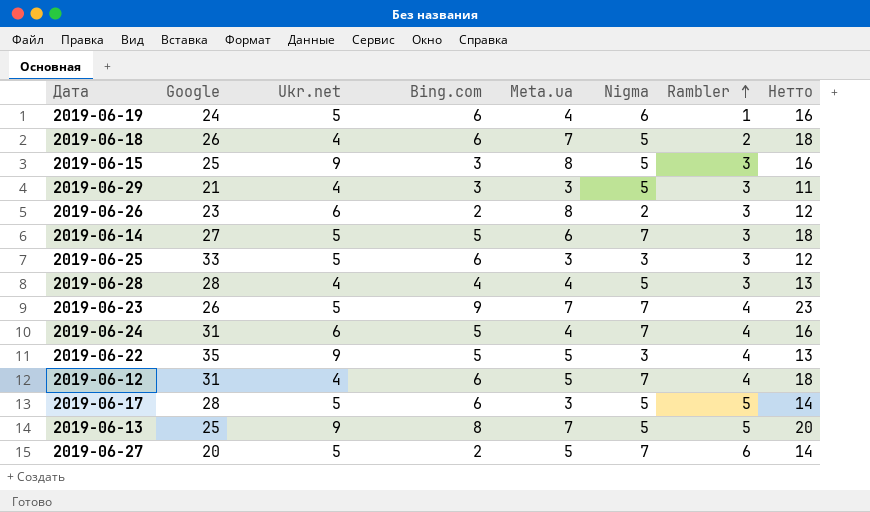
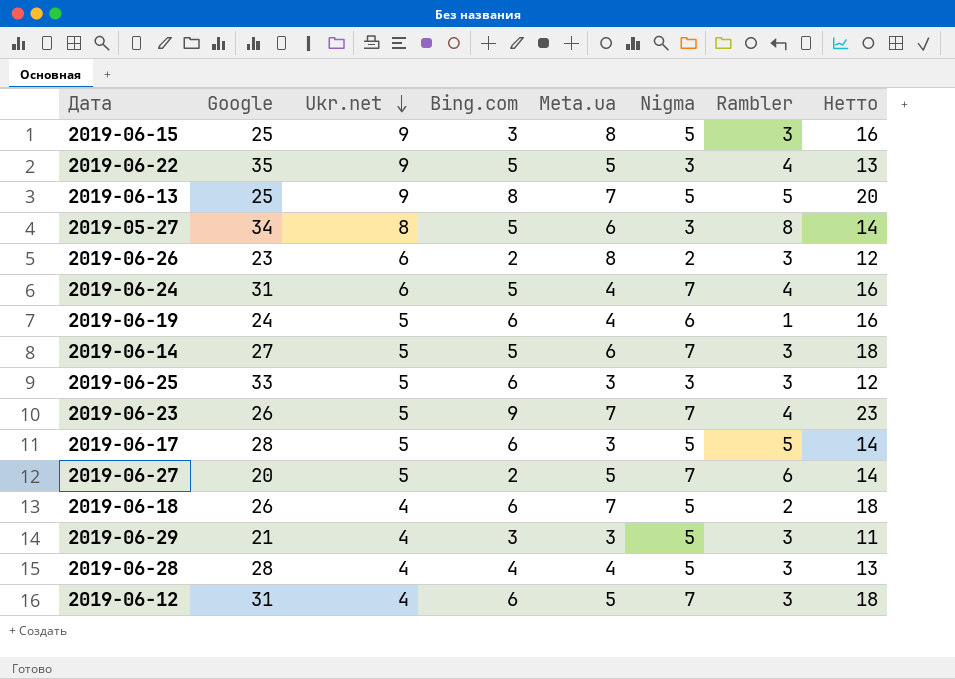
row order: Rambler ascending -> Ukr.net descending
row 2019-05-27: none -> 34 | 8 | 5 | 6 | 3 | 8 | 14
2019-06-12 | Rambler: 4 -> 3

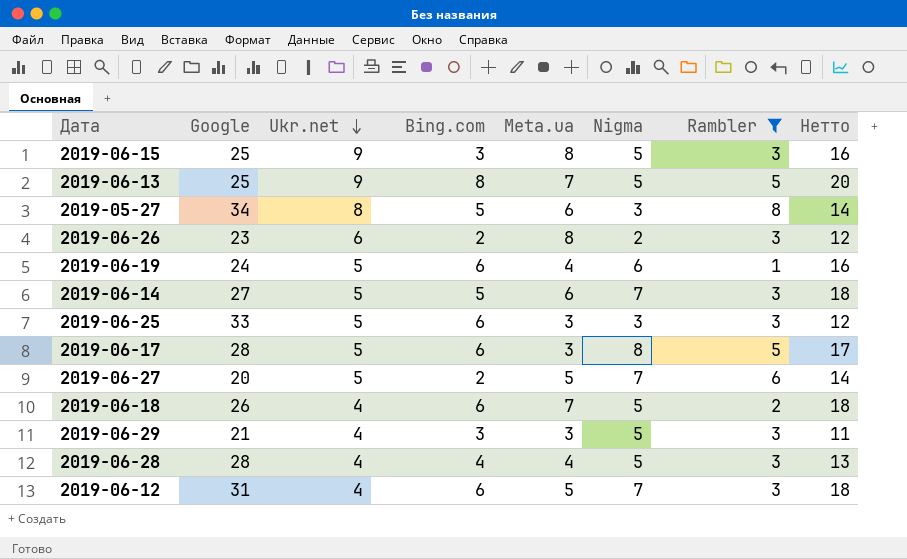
filter: none -> Rambler != 4
2019-06-17 | Nigma: 5 -> 8
2019-06-17 | Нетто: 14 -> 17

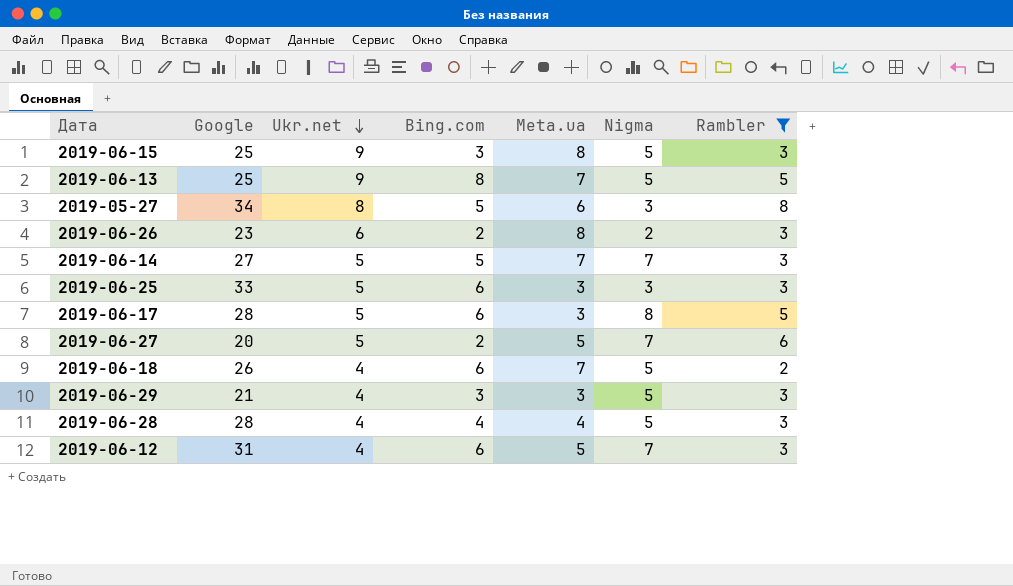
column Нетто | formula: [Bing.com] + [Meta.ua] + [Nigma] -> none
row 2019-06-19: 24 | 5 | 6 | 4 | 6 | 1 | 16 -> none
2019-06-14 | Meta.ua: 6 -> 7

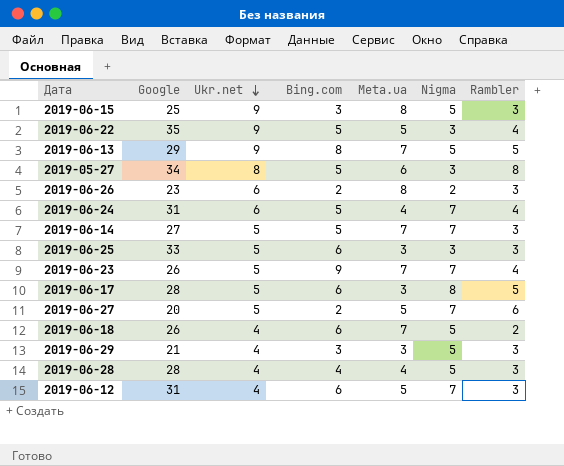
filter: Rambler != 4 -> none
2019-06-13 | Google: 25 -> 29

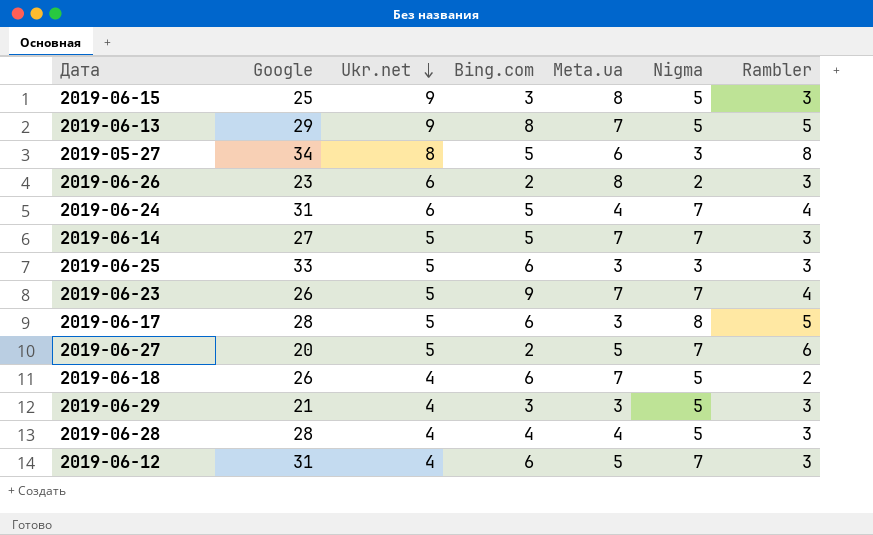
row 2019-06-22: 35 | 9 | 5 | 5 | 3 | 4 -> none

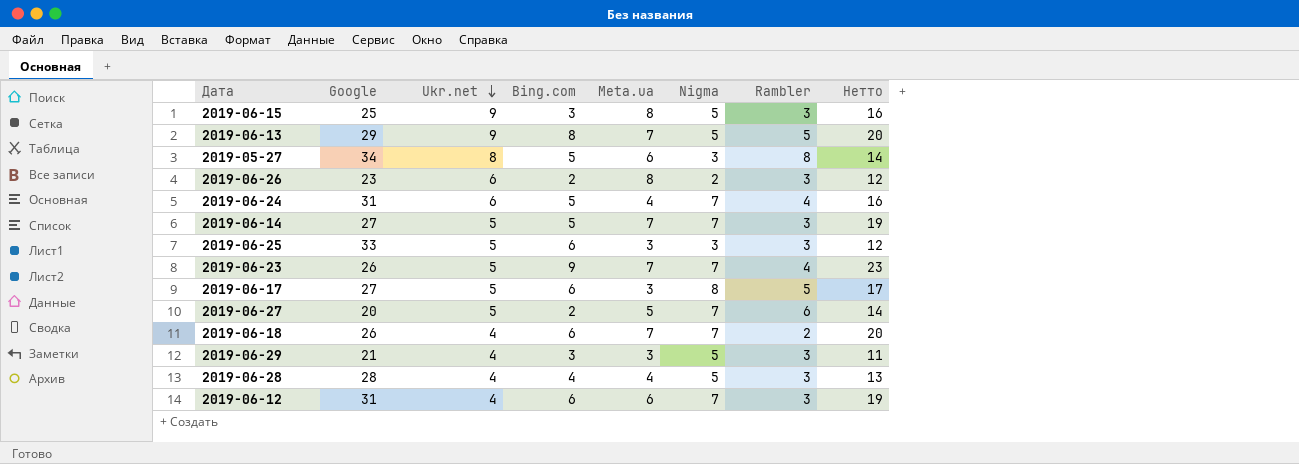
column Нетто | formula: none -> [Bing.com] + [Meta.ua] + [Nigma]
2019-06-17 | Google: 28 -> 27
2019-06-18 | Nigma: 5 -> 7
2019-06-12 | Meta.ua: 5 -> 6

